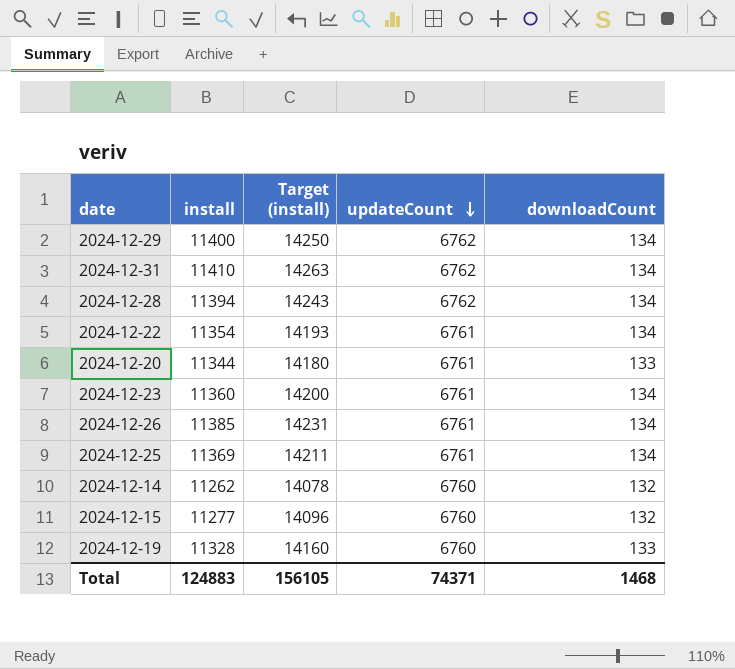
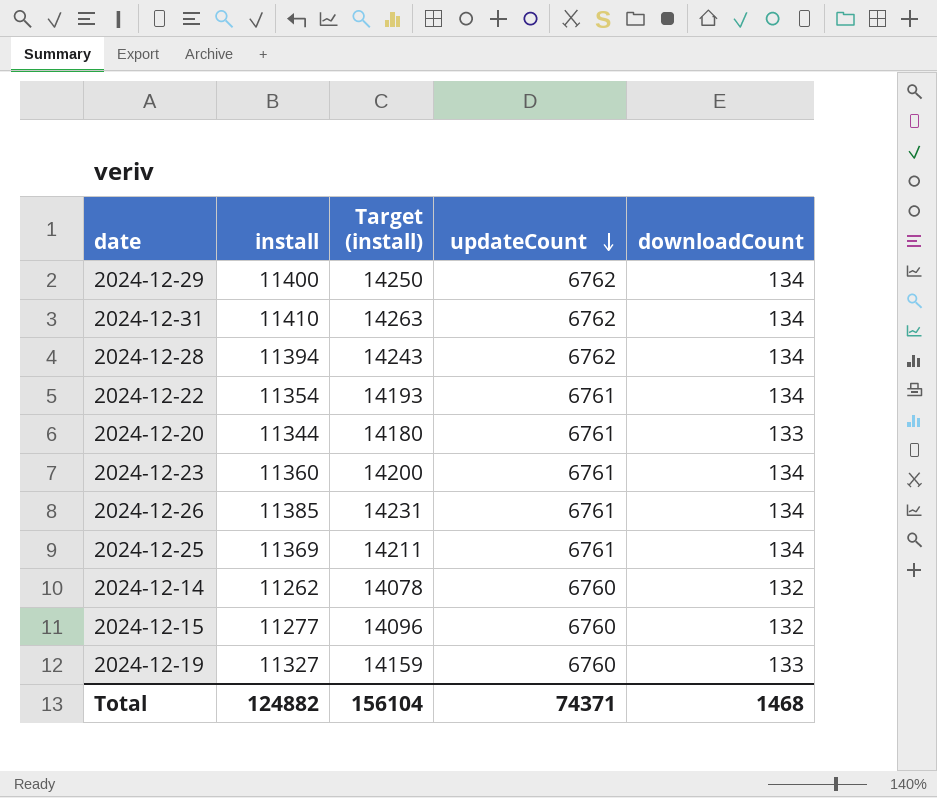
2024-12-19 | install: 11328 -> 11327
2024-12-19 | Target (install): 14160 -> 14159
Total | install: 124883 -> 124882
Total | Target (install): 156105 -> 156104

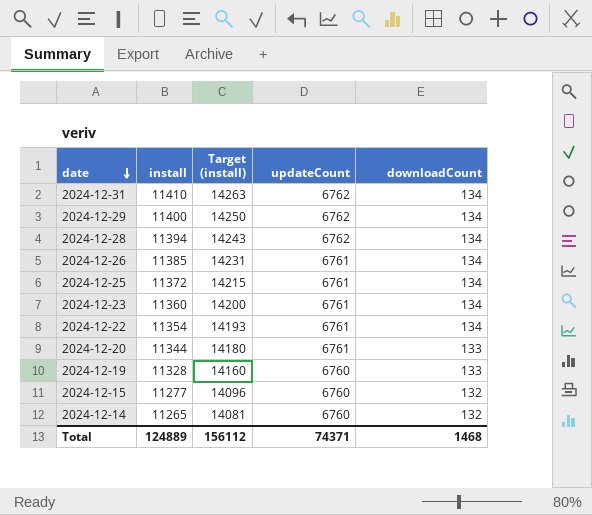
row order: updateCount descending -> date descending
2024-12-25 | install: 11369 -> 11372
2024-12-25 | Target (install): 14211 -> 14215
2024-12-19 | install: 11327 -> 11328
2024-12-19 | Target (install): 14159 -> 14160
2024-12-14 | install: 11262 -> 11265
2024-12-14 | Target (install): 14078 -> 14081
Total | install: 124882 -> 124889
Total | Target (install): 156104 -> 156112

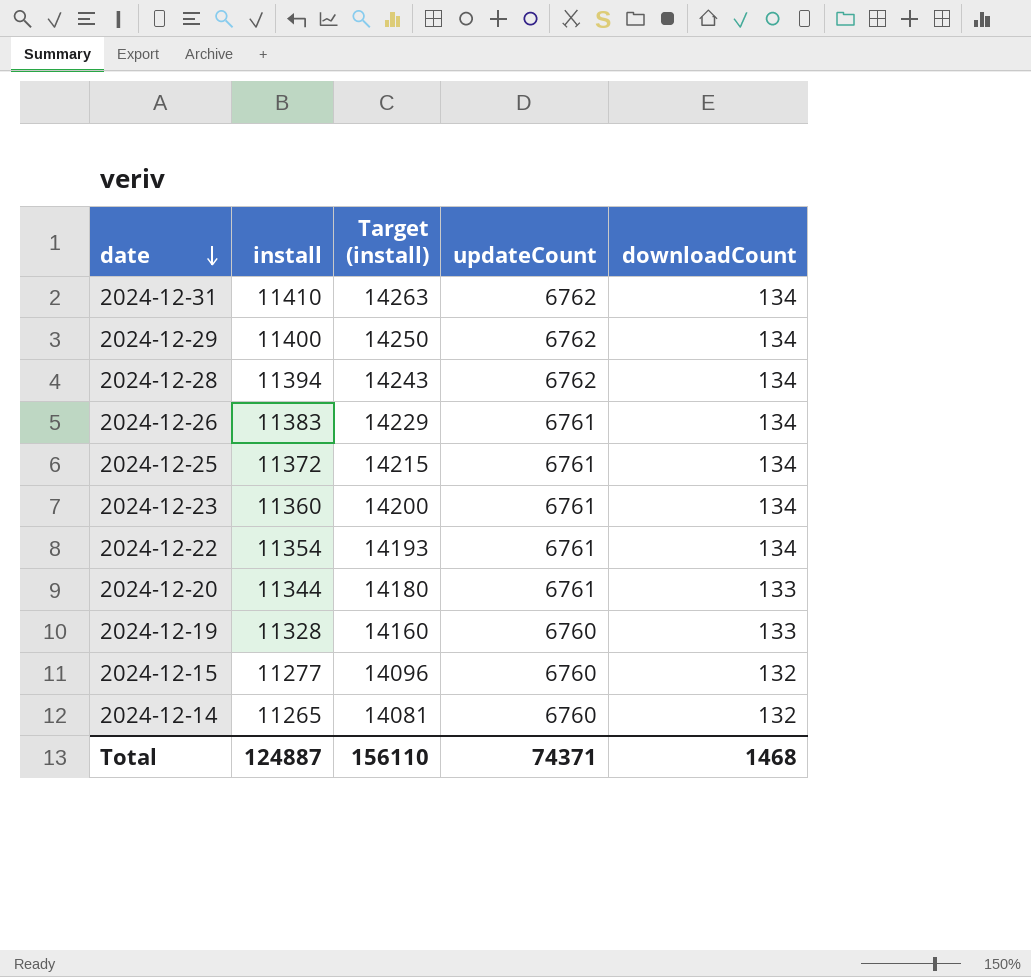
2024-12-26 | install: 11385 -> 11383
2024-12-26 | Target (install): 14231 -> 14229
Total | install: 124889 -> 124887
Total | Target (install): 156112 -> 156110

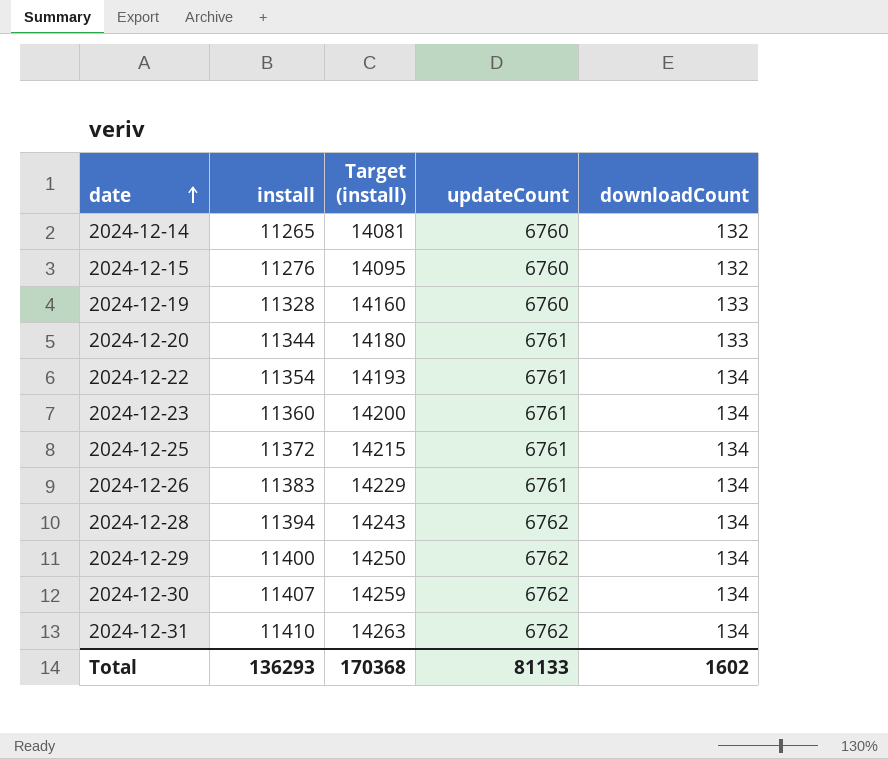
row order: date descending -> date ascending
2024-12-15 | install: 11277 -> 11276
2024-12-15 | Target (install): 14096 -> 14095
row 2024-12-30: none -> 11407 | 14259 | 6762 | 134
Total | install: 124887 -> 136293
Total | Target (install): 156110 -> 170368
Total | updateCount: 74371 -> 81133
Total | downloadCount: 1468 -> 1602

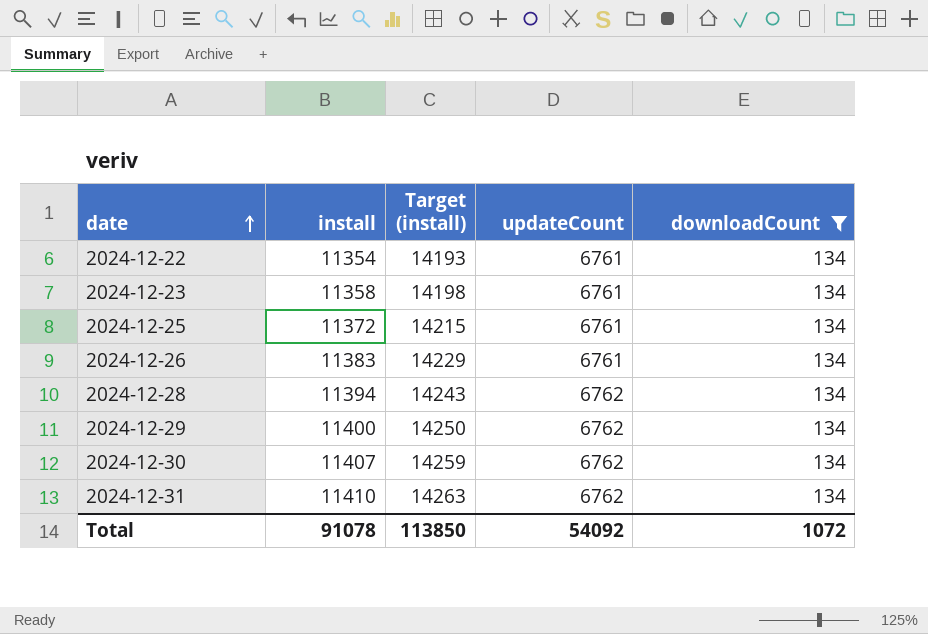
filter: none -> downloadCount = 134
2024-12-23 | install: 11360 -> 11358
2024-12-23 | Target (install): 14200 -> 14198
Total | install: 136293 -> 91078
Total | Target (install): 170368 -> 113850
Total | updateCount: 81133 -> 54092
Total | downloadCount: 1602 -> 1072

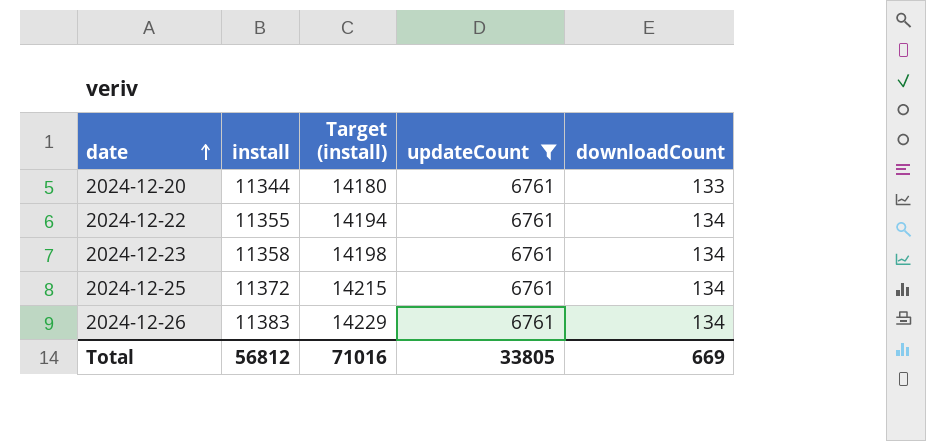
filter: downloadCount = 134 -> updateCount = 6761
2024-12-22 | install: 11354 -> 11355
2024-12-22 | Target (install): 14193 -> 14194
Total | install: 91078 -> 56812
Total | Target (install): 113850 -> 71016
Total | updateCount: 54092 -> 33805
Total | downloadCount: 1072 -> 669

